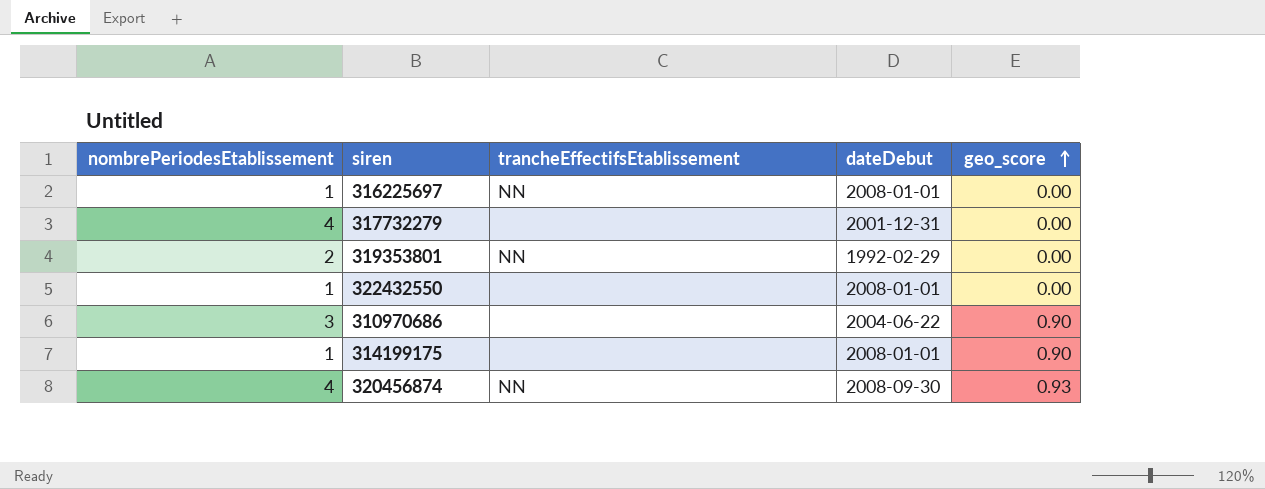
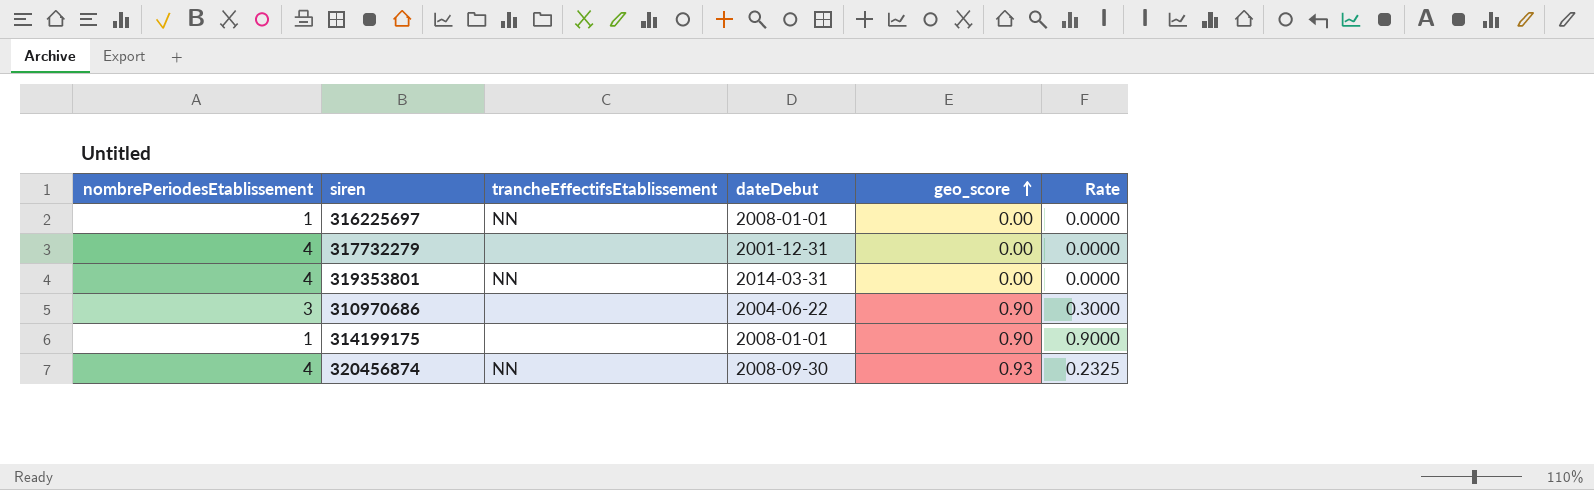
column Rate | formula: none -> [geo_score] / [nombrePeriodesEtablissement]
row 322432550: 1 | none | 2008-01-01 | 0.00 -> none
319353801 | nombrePeriodesEtablissement: 2 -> 4
319353801 | dateDebut: 1992-02-29 -> 2014-03-31

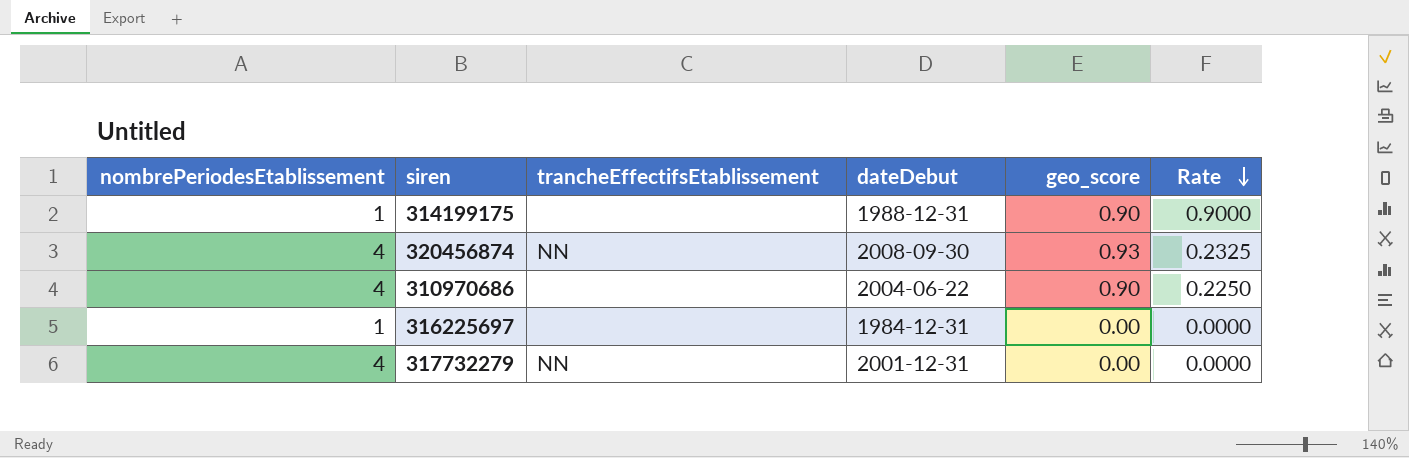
row order: geo_score ascending -> Rate descending
row 319353801: 4 | NN | 2014-03-31 | 0.00 | 0.0000 -> none
314199175 | dateDebut: 2008-01-01 -> 1988-12-31
310970686 | nombrePeriodesEtablissement: 3 -> 4
310970686 | Rate: 0.3000 -> 0.2250
316225697 | trancheEffectifsEtablissement: NN -> none
316225697 | dateDebut: 2008-01-01 -> 1984-12-31
317732279 | trancheEffectifsEtablissement: none -> NN

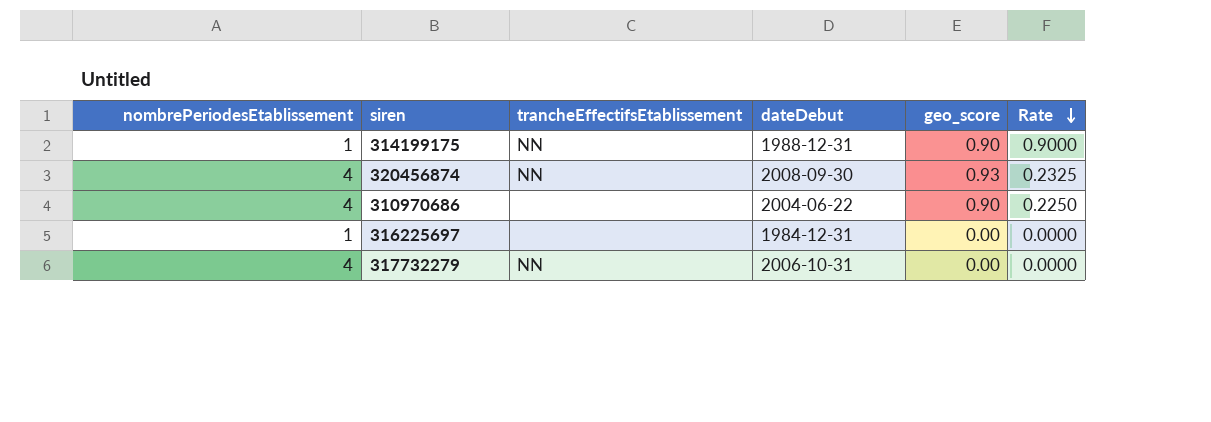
314199175 | trancheEffectifsEtablissement: none -> NN
317732279 | dateDebut: 2001-12-31 -> 2006-10-31

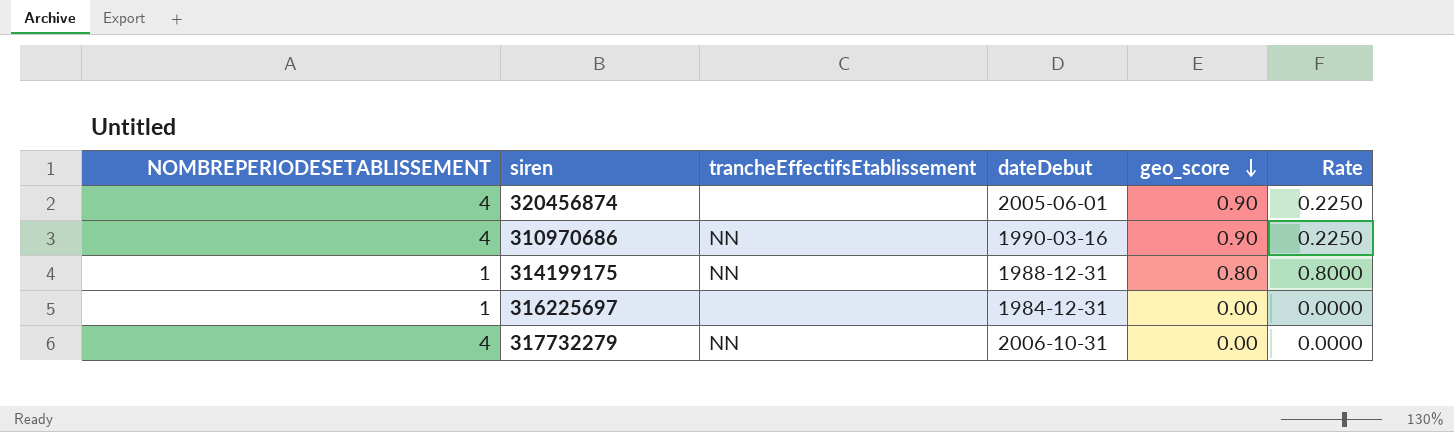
row order: Rate descending -> geo_score descending
column name: nombrePeriodesEtablissement -> NOMBREPERIODESETABLISSEMENT
320456874 | trancheEffectifsEtablissement: NN -> none
320456874 | dateDebut: 2008-09-30 -> 2005-06-01
320456874 | geo_score: 0.93 -> 0.90
320456874 | Rate: 0.2325 -> 0.2250
310970686 | trancheEffectifsEtablissement: none -> NN
310970686 | dateDebut: 2004-06-22 -> 1990-03-16
314199175 | geo_score: 0.90 -> 0.80
314199175 | Rate: 0.9000 -> 0.8000

